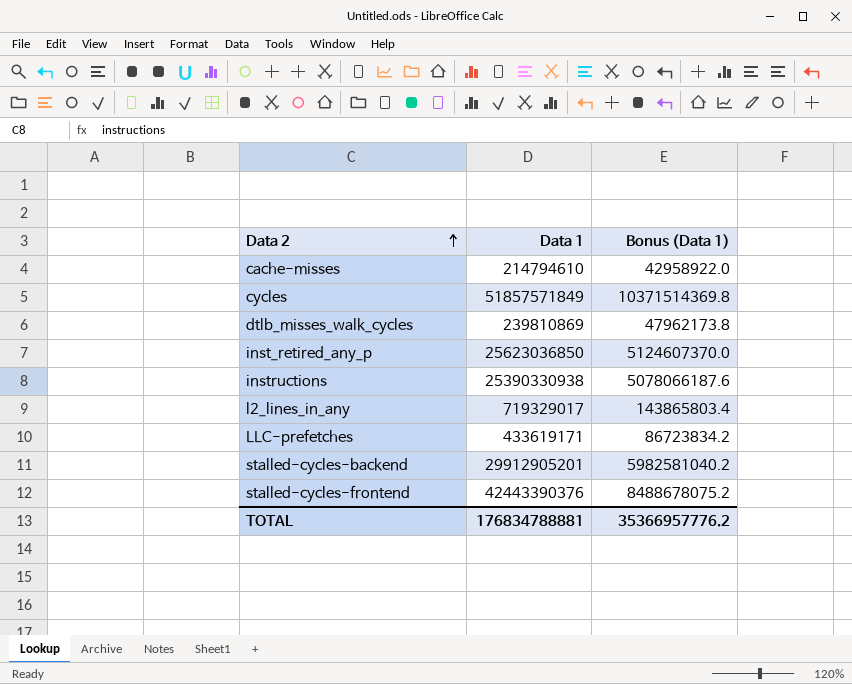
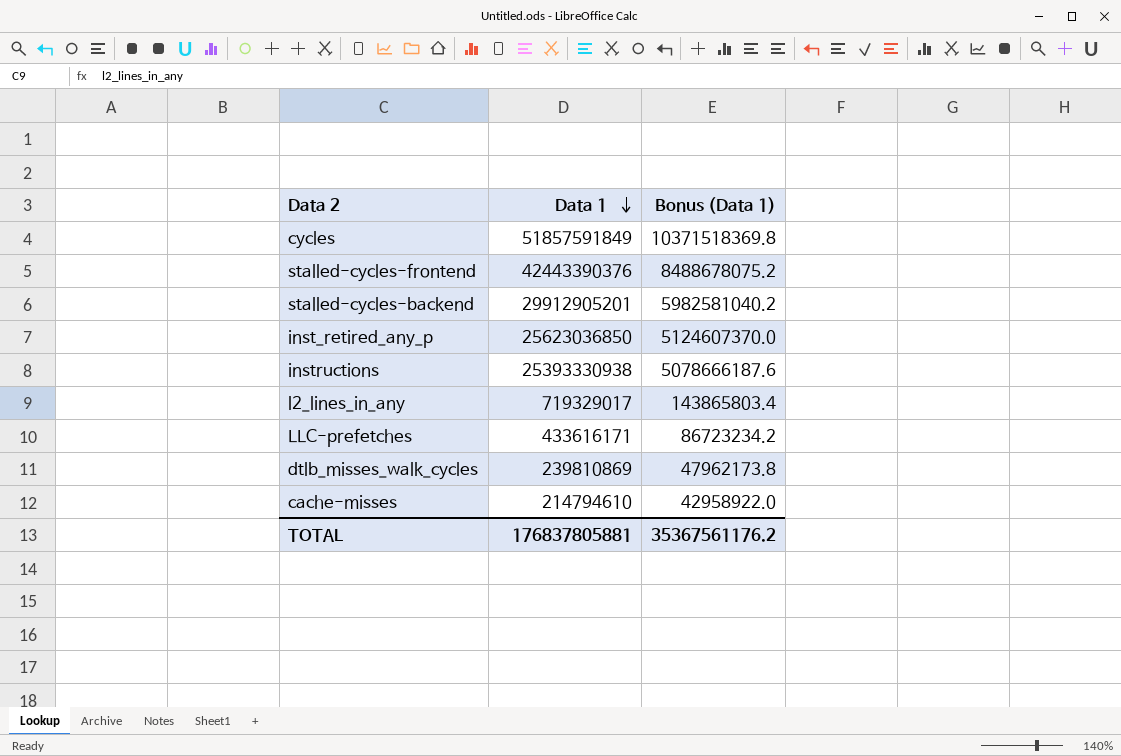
row order: Data 2 ascending -> Data 1 descending
cycles | Data 1: 51857571849 -> 51857591849
cycles | Bonus (Data 1): 10371514369.8 -> 10371518369.8
instructions | Data 1: 25390330938 -> 25393330938
instructions | Bonus (Data 1): 5078066187.6 -> 5078666187.6
LLC-prefetches | Data 1: 433619171 -> 433616171
LLC-prefetches | Bonus (Data 1): 86723834.2 -> 86723234.2
TOTAL | Data 1: 176834788881 -> 176837805881
TOTAL | Bonus (Data 1): 35366957776.2 -> 35367561176.2

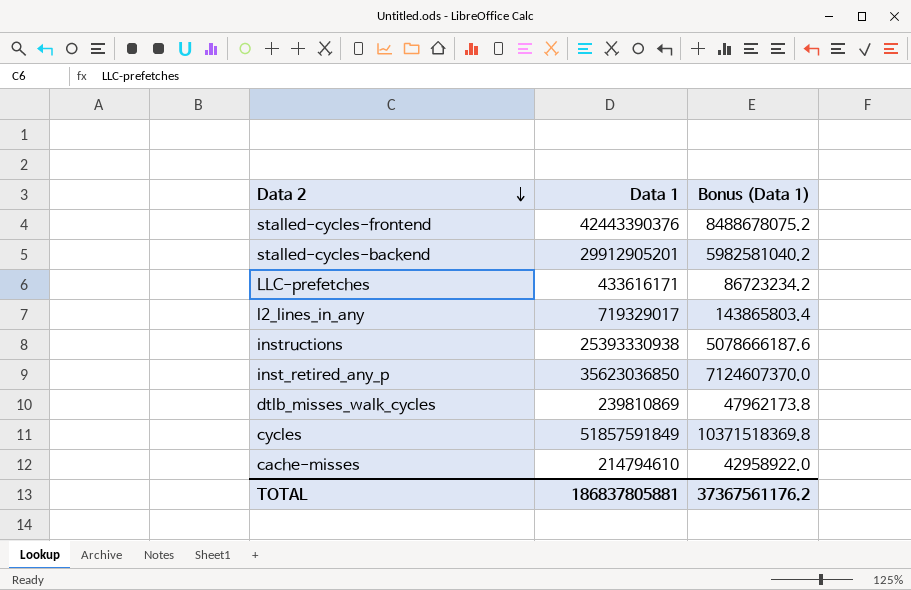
row order: Data 1 descending -> Data 2 descending
inst_retired_any_p | Data 1: 25623036850 -> 35623036850
inst_retired_any_p | Bonus (Data 1): 5124607370.0 -> 7124607370.0
TOTAL | Data 1: 176837805881 -> 186837805881
TOTAL | Bonus (Data 1): 35367561176.2 -> 37367561176.2

